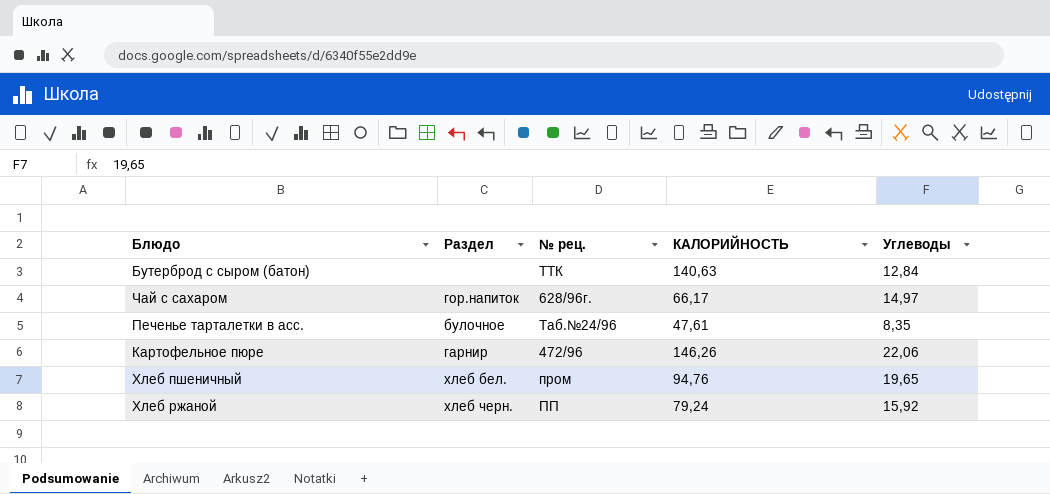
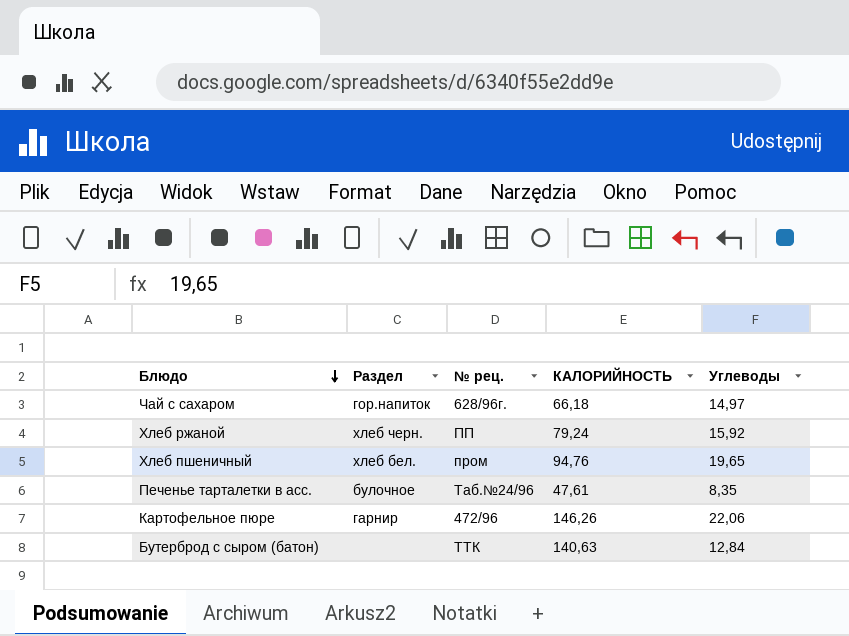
row order: none -> Блюдо descending
Чай с сахаром | КАЛОРИЙНОСТЬ: 66,17 -> 66,18

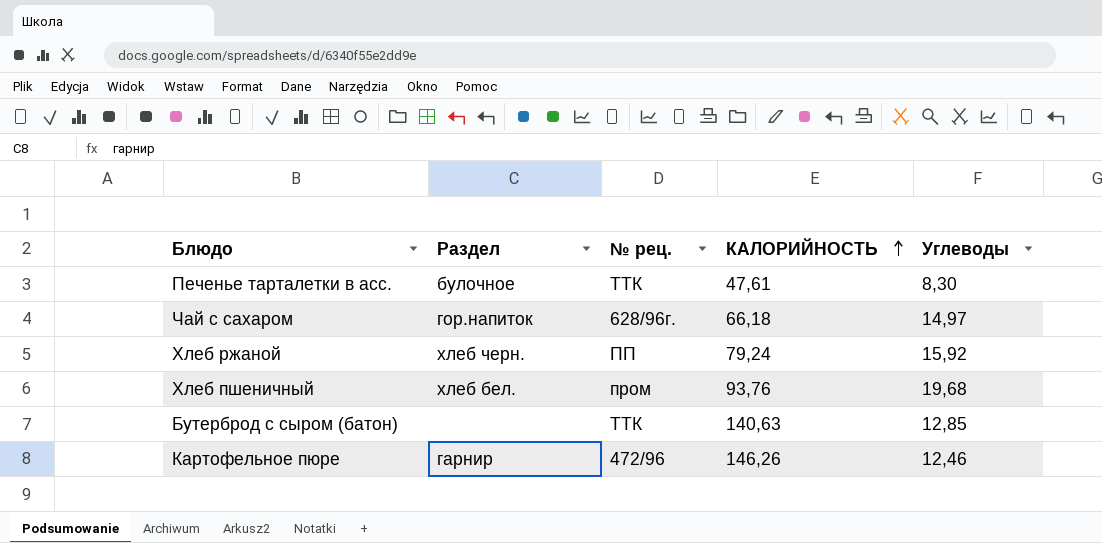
row order: Блюдо descending -> КАЛОРИЙНОСТЬ ascending
Печенье тарталетки в асс. | № рец.: Таб.№24/96 -> ТТК
Печенье тарталетки в асс. | Углеводы: 8,35 -> 8,30
Хлеб пшеничный | КАЛОРИЙНОСТЬ: 94,76 -> 93,76
Хлеб пшеничный | Углеводы: 19,65 -> 19,68
Бутерброд с сыром (батон) | Углеводы: 12,84 -> 12,85
Картофельное пюре | Углеводы: 22,06 -> 12,46

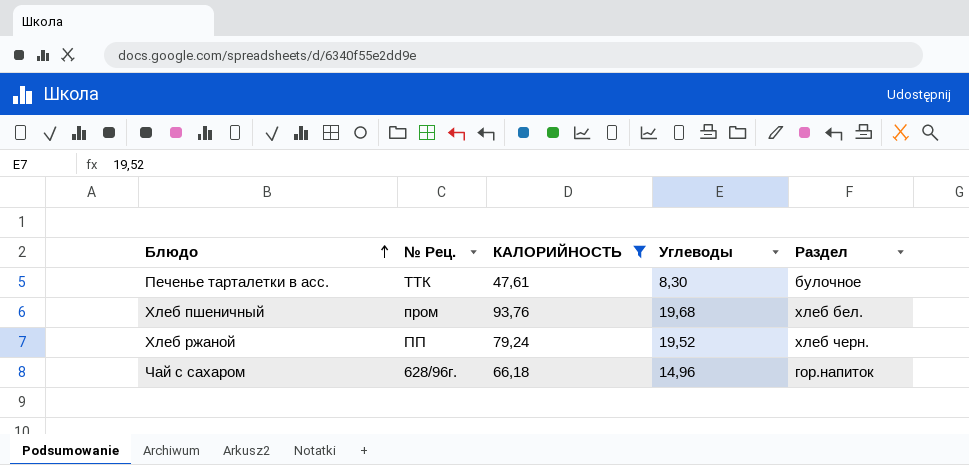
filter: none -> КАЛОРИЙНОСТЬ <= 93,76
row order: КАЛОРИЙНОСТЬ ascending -> Блюдо ascending
column name: № рец. -> № Рец.
column Раздел | position: 2 -> 5
Хлеб ржаной | Углеводы: 15,92 -> 19,52
Чай с сахаром | Углеводы: 14,97 -> 14,96

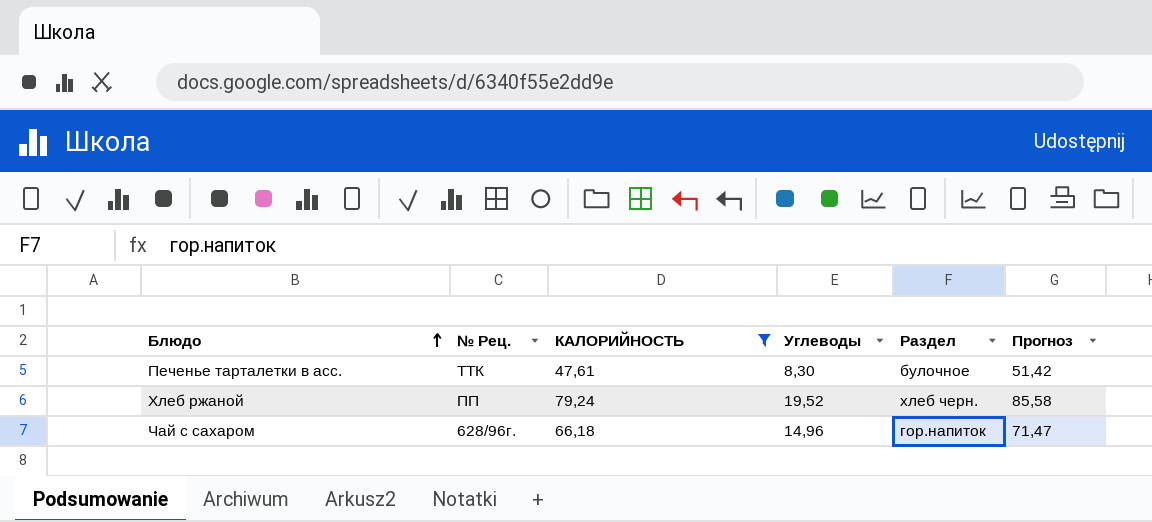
column Прогноз | formula: none -> [КАЛОРИЙНОСТЬ] * 1,08
row Хлеб пшеничный: пром | 93,76 | 19,68 | хлеб бел. -> none

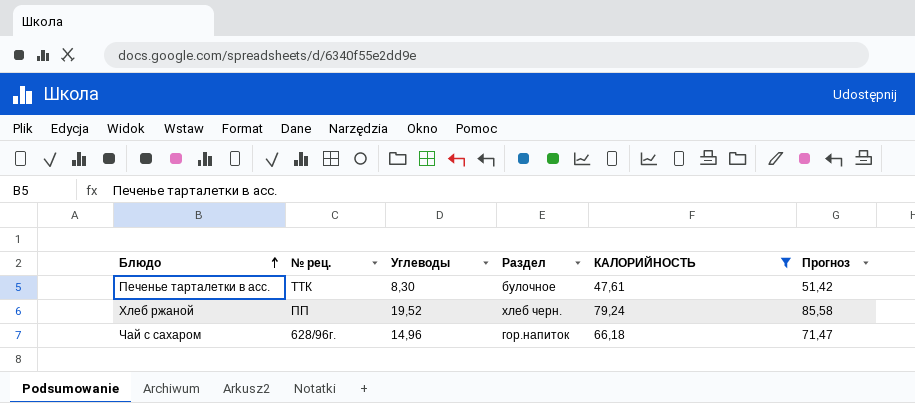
column name: № Рец. -> № рец.
column КАЛОРИЙНОСТЬ | position: 3 -> 5

